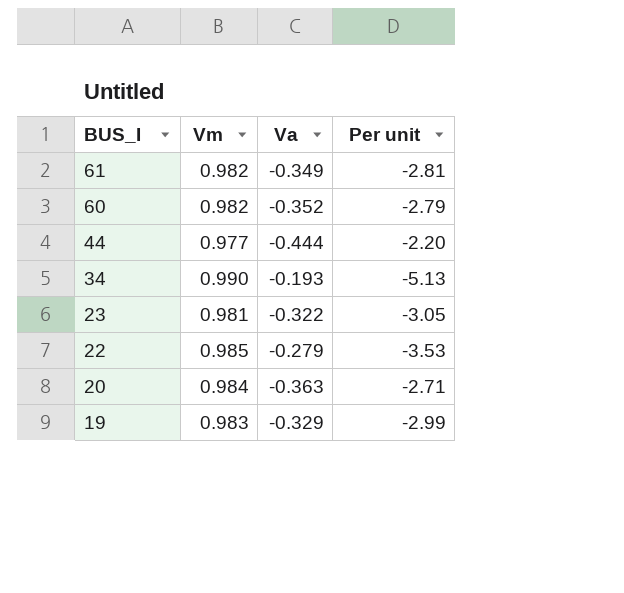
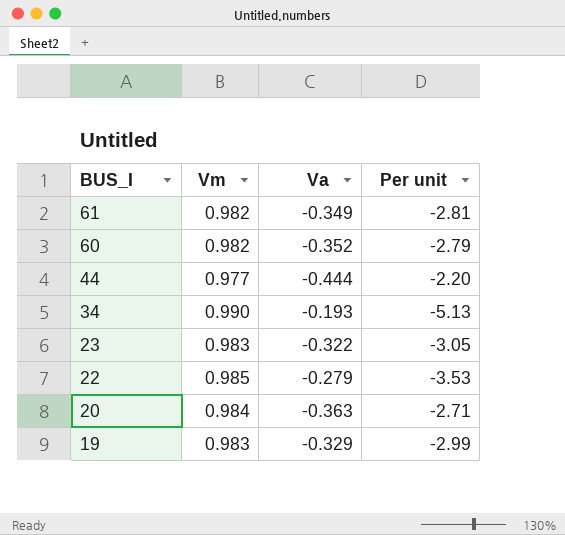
23 | Vm: 0.981 -> 0.983

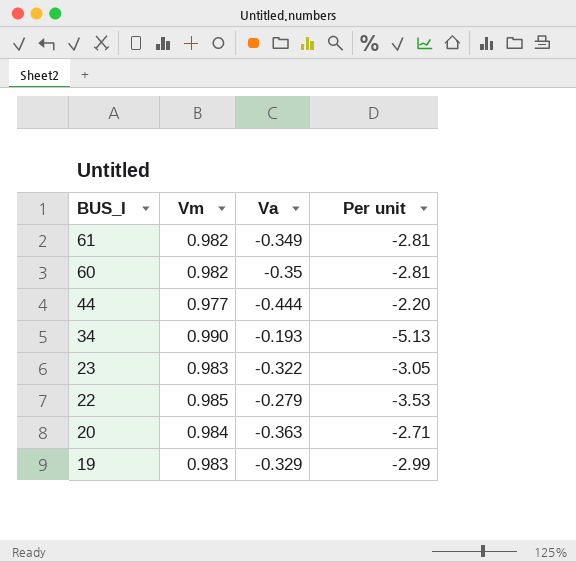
60 | Va: -0.352 -> -0.35
60 | Per unit: -2.79 -> -2.81

